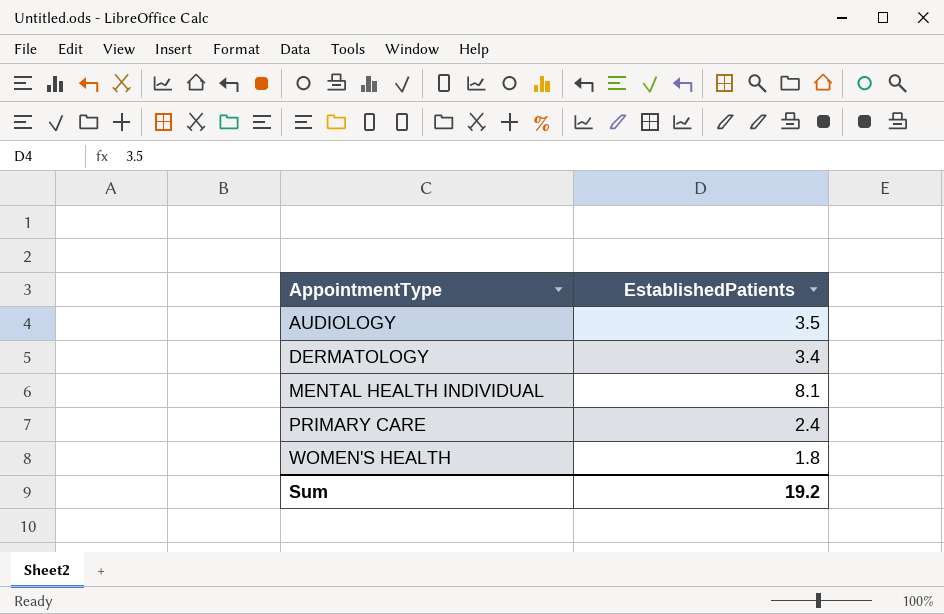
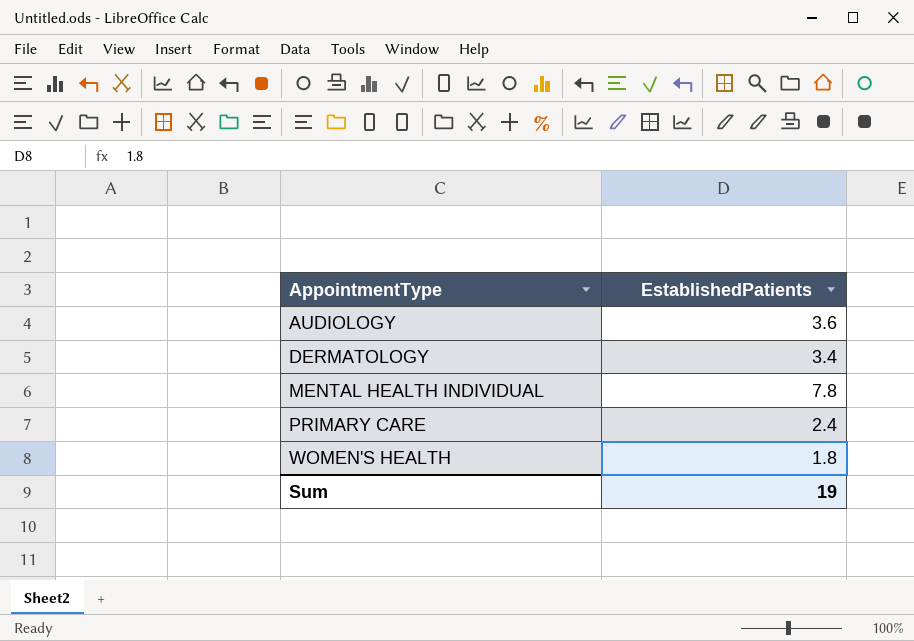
AUDIOLOGY | EstablishedPatients: 3.5 -> 3.6
MENTAL HEALTH INDIVIDUAL | EstablishedPatients: 8.1 -> 7.8
Sum | EstablishedPatients: 19.2 -> 19

